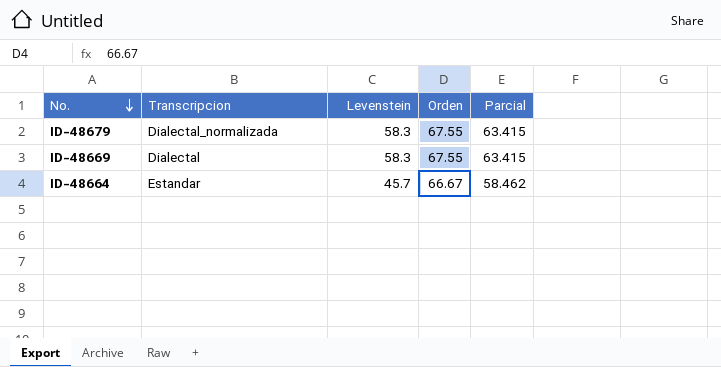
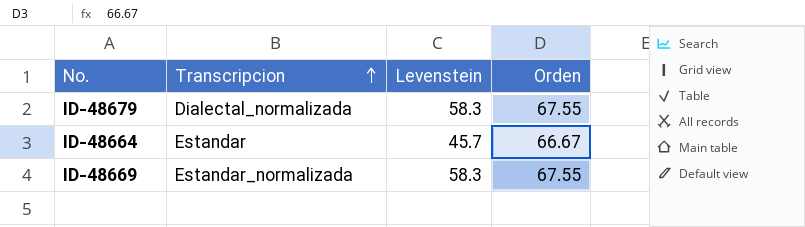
row order: No. descending -> Transcripcion ascending
column Parcial | position: 5 -> none
ID-48669 | Transcripcion: Dialectal -> Estandar_normalizada

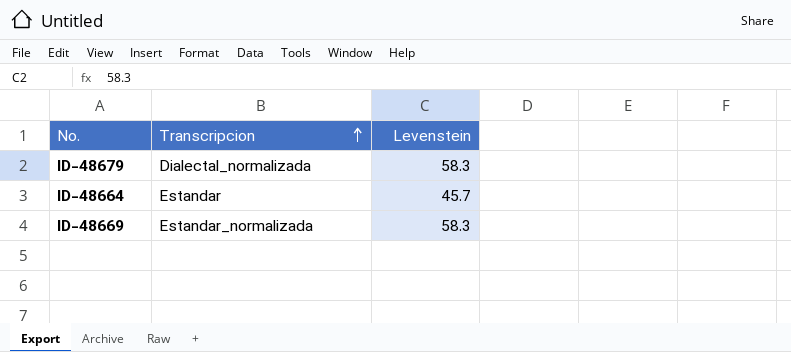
column Orden | position: 4 -> none

